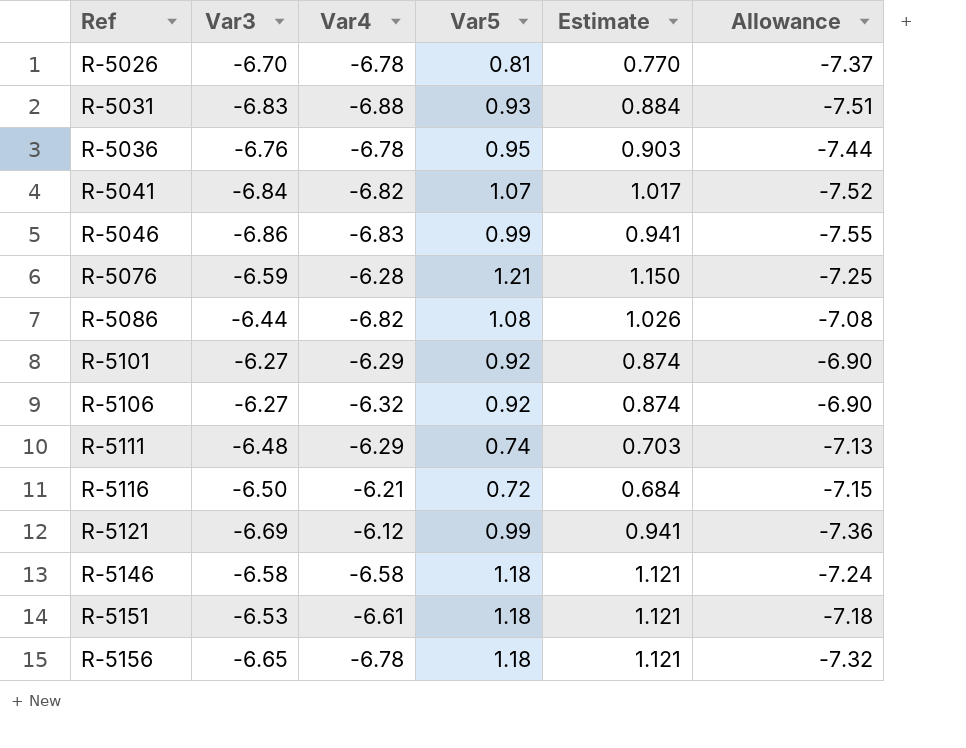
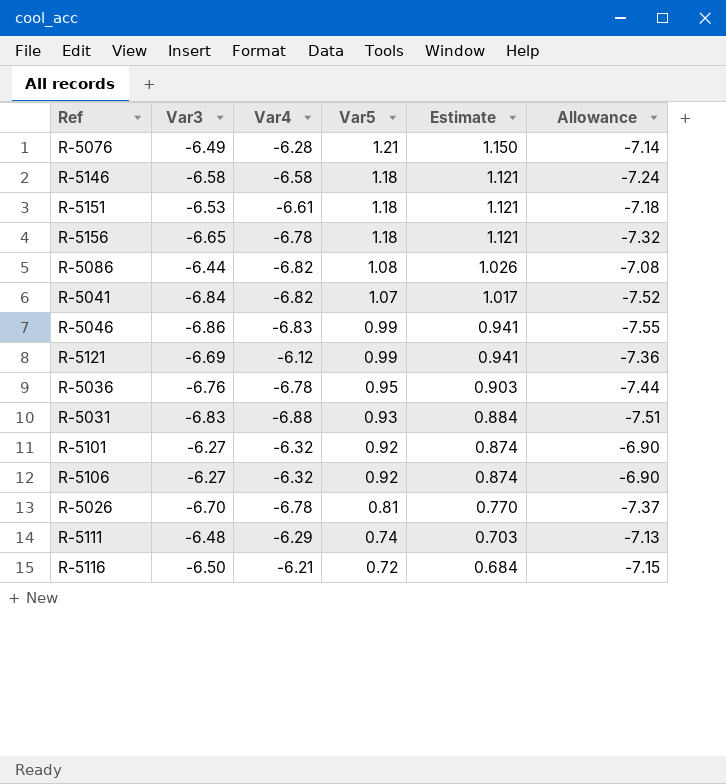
row order: Ref ascending -> Var5 descending
R-5076 | Var3: -6.59 -> -6.49
R-5076 | Allowance: -7.25 -> -7.14
R-5101 | Var4: -6.29 -> -6.32

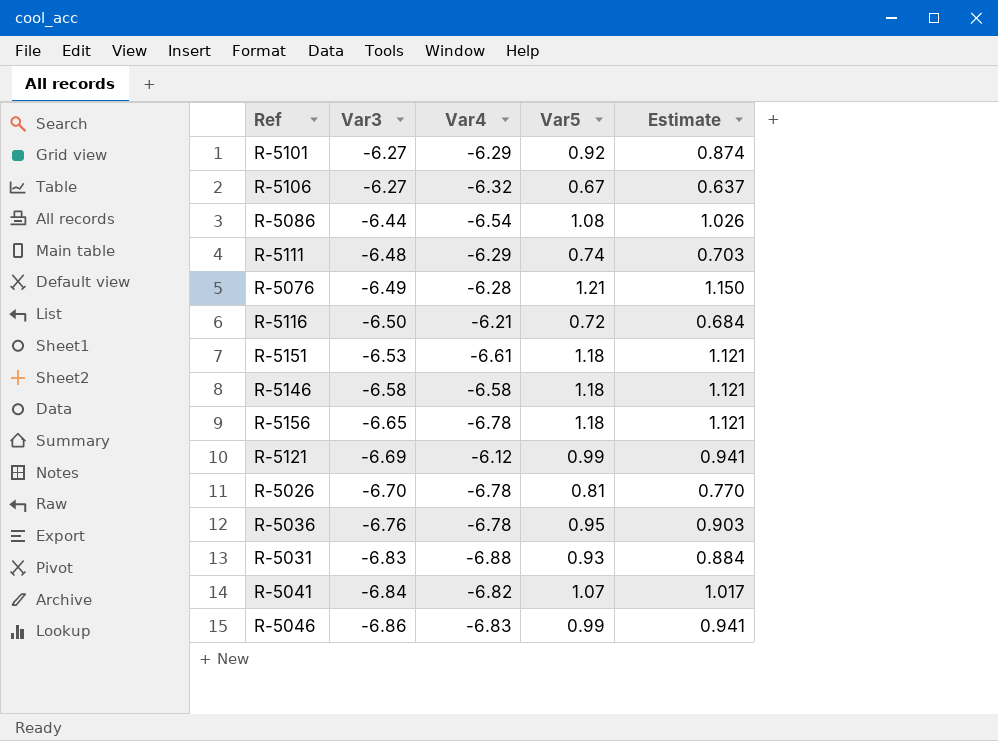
row order: Var5 descending -> Var3 descending
column Allowance | formula: [Var3] * 1.1 -> none
R-5101 | Var4: -6.32 -> -6.29
R-5106 | Var5: 0.92 -> 0.67
R-5106 | Estimate: 0.874 -> 0.637
R-5086 | Var4: -6.82 -> -6.54

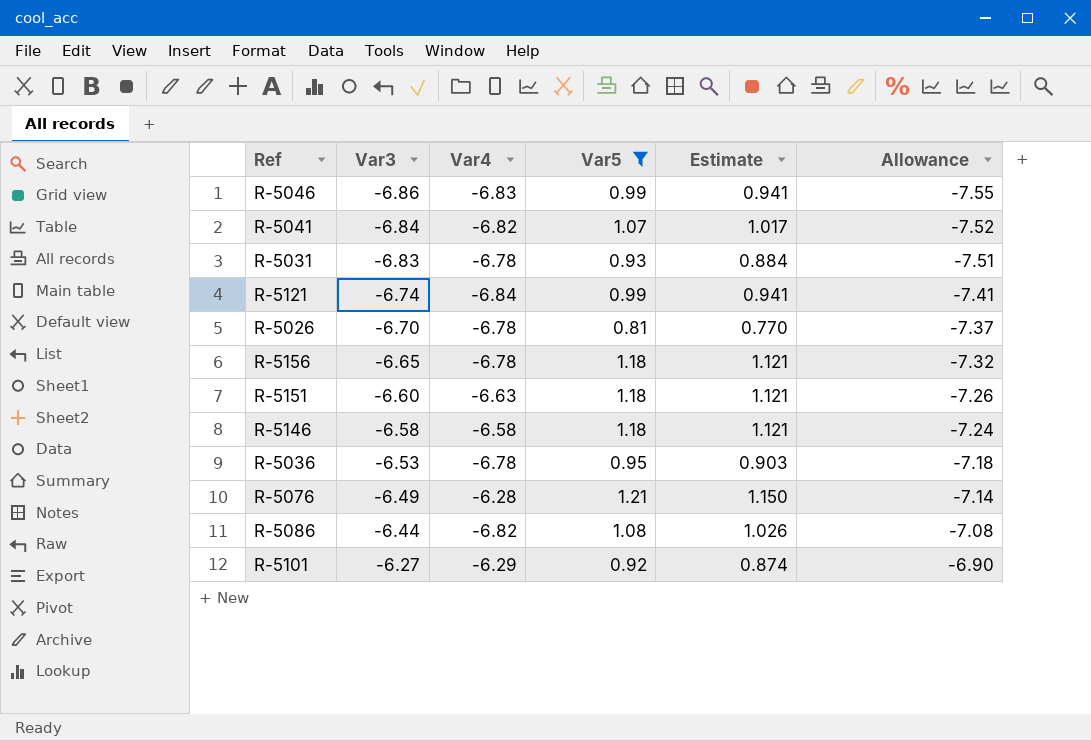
filter: none -> Var5 >= 0.81
row order: Var3 descending -> Var3 ascending
column Allowance | formula: none -> [Var3] * 1.1
R-5031 | Var4: -6.88 -> -6.78
R-5121 | Var3: -6.69 -> -6.74
R-5121 | Var4: -6.12 -> -6.84
R-5151 | Var3: -6.53 -> -6.60
R-5151 | Var4: -6.61 -> -6.63
R-5036 | Var3: -6.76 -> -6.53
R-5086 | Var4: -6.54 -> -6.82

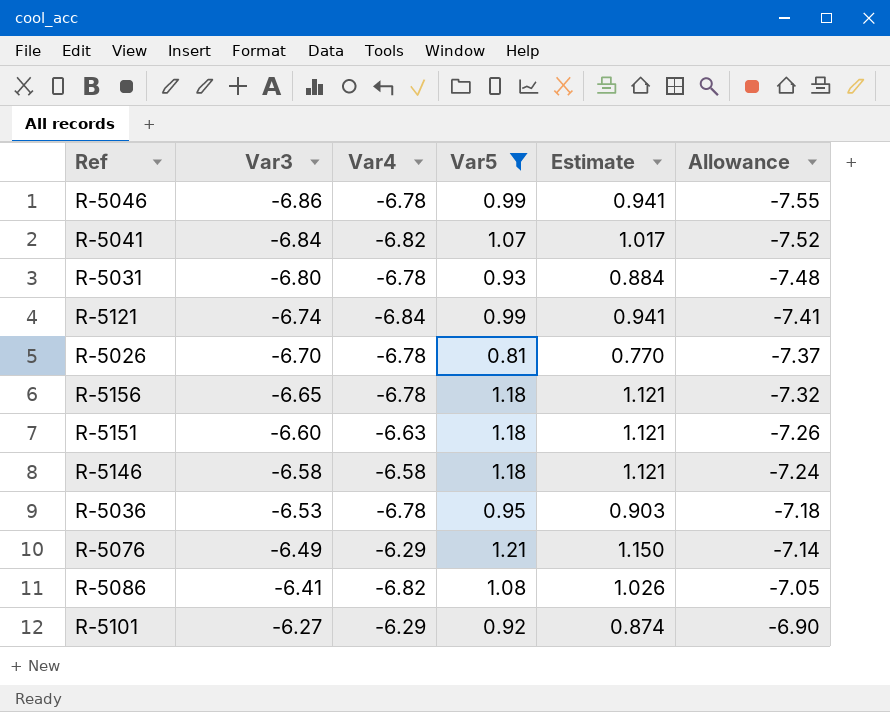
R-5046 | Var4: -6.83 -> -6.78
R-5031 | Var3: -6.83 -> -6.80
R-5031 | Allowance: -7.51 -> -7.48
R-5076 | Var4: -6.28 -> -6.29
R-5086 | Var3: -6.44 -> -6.41
R-5086 | Allowance: -7.08 -> -7.05

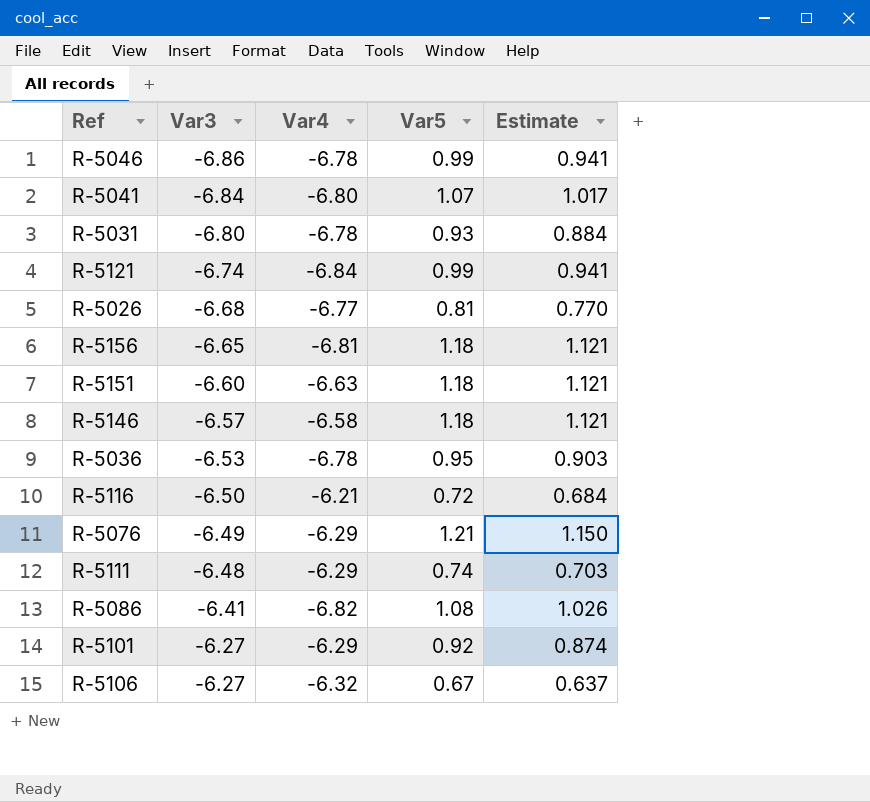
filter: Var5 >= 0.81 -> none
column Allowance | formula: [Var3] * 1.1 -> none
R-5041 | Var4: -6.82 -> -6.80
R-5026 | Var3: -6.70 -> -6.68
R-5026 | Var4: -6.78 -> -6.77
R-5156 | Var4: -6.78 -> -6.81
R-5146 | Var3: -6.58 -> -6.57

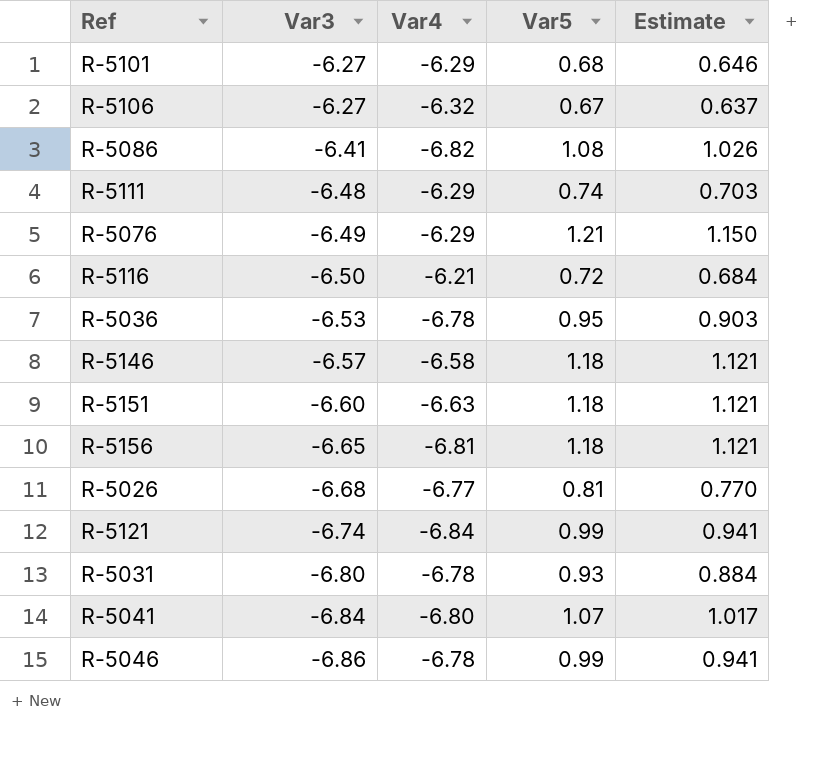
row order: Var3 ascending -> Var3 descending
R-5101 | Var5: 0.92 -> 0.68
R-5101 | Estimate: 0.874 -> 0.646

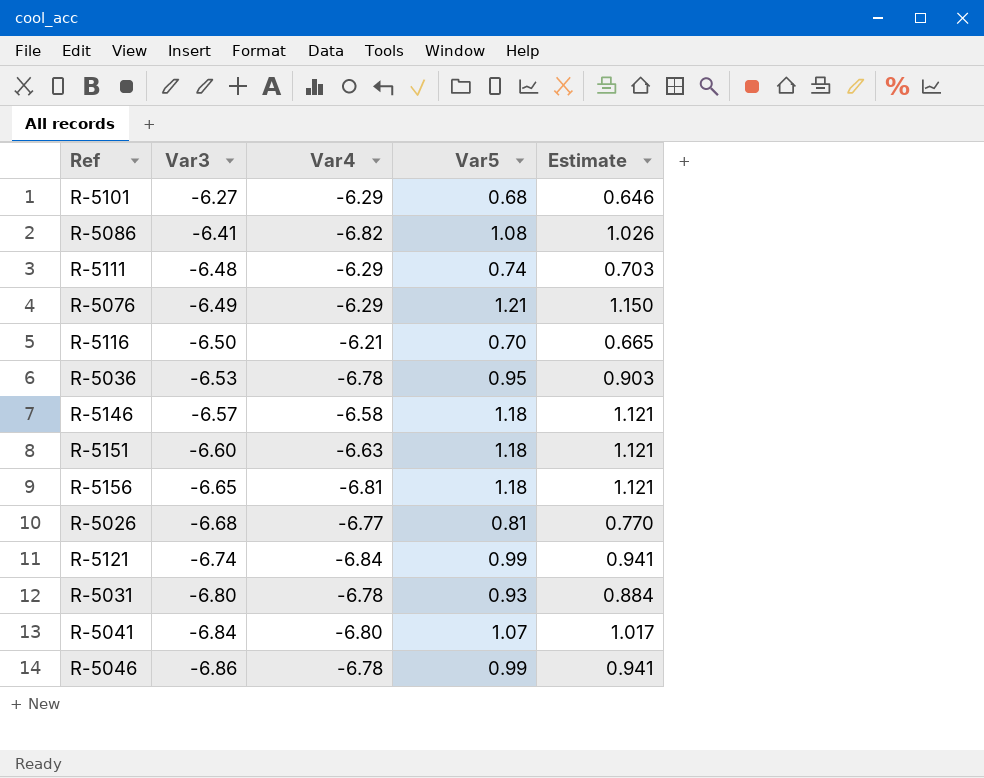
row R-5106: -6.27 | -6.32 | 0.67 | 0.637 -> none
R-5116 | Var5: 0.72 -> 0.70
R-5116 | Estimate: 0.684 -> 0.665

